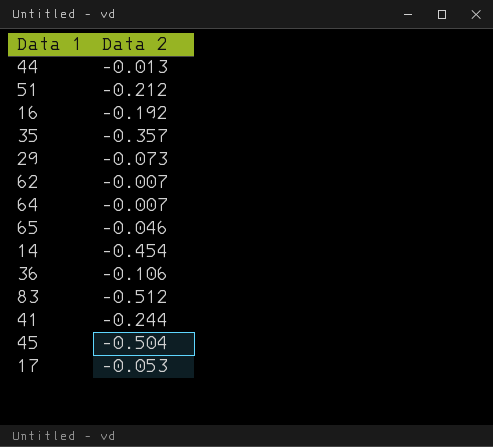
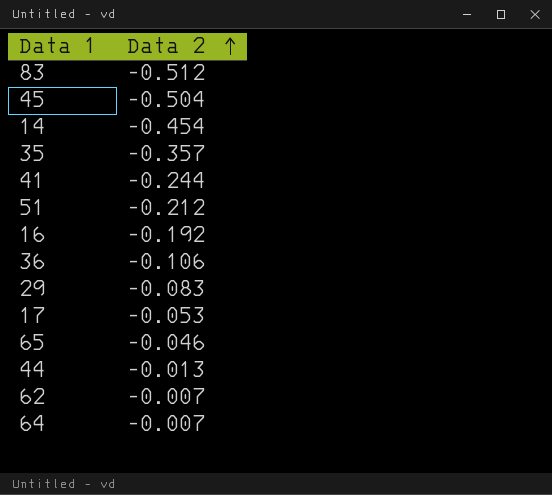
row order: none -> Data 2 ascending
29 | Data 2: -0.073 -> -0.083

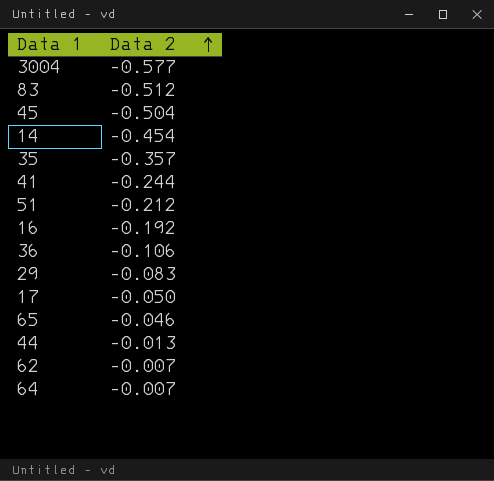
row 3004: none -> -0.577
17 | Data 2: -0.053 -> -0.050

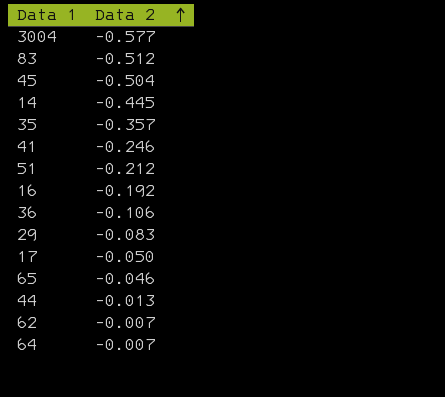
14 | Data 2: -0.454 -> -0.445
41 | Data 2: -0.244 -> -0.246

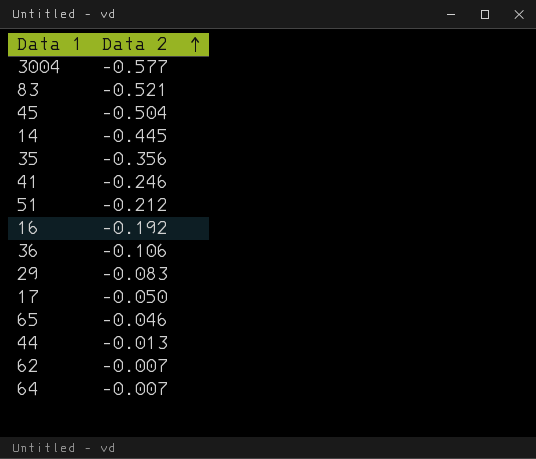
83 | Data 2: -0.512 -> -0.521
35 | Data 2: -0.357 -> -0.356

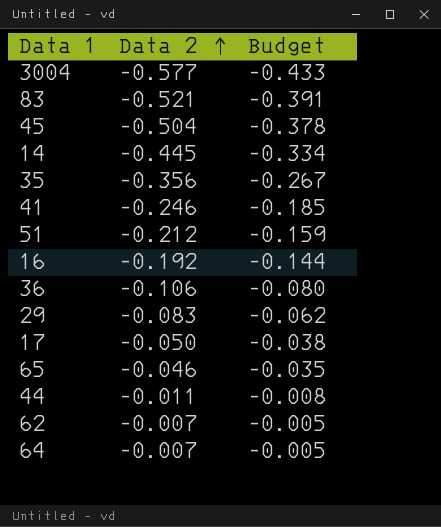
column Budget | formula: none -> [Data 2] * 0.75
44 | Data 2: -0.013 -> -0.011

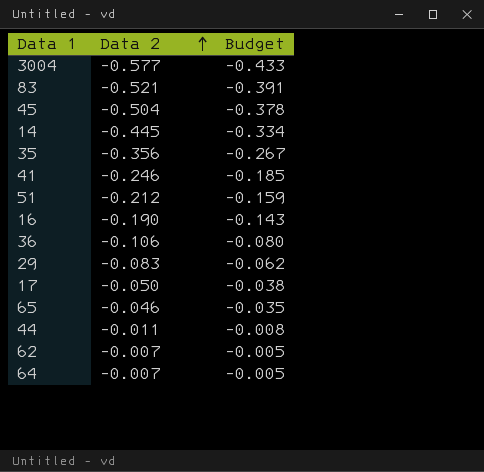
16 | Data 2: -0.192 -> -0.190
16 | Budget: -0.144 -> -0.143

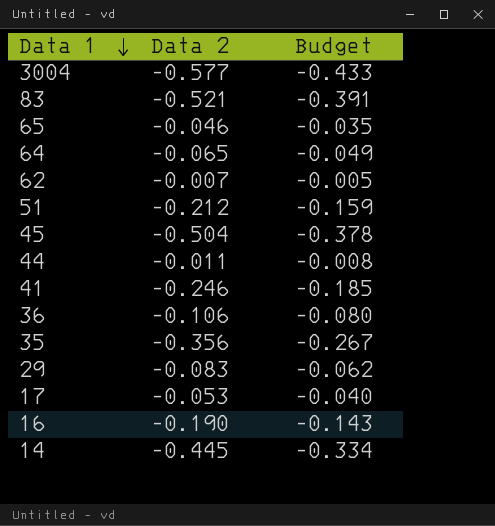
row order: Data 2 ascending -> Data 1 descending
64 | Data 2: -0.007 -> -0.065
64 | Budget: -0.005 -> -0.049
17 | Data 2: -0.050 -> -0.053
17 | Budget: -0.038 -> -0.040

